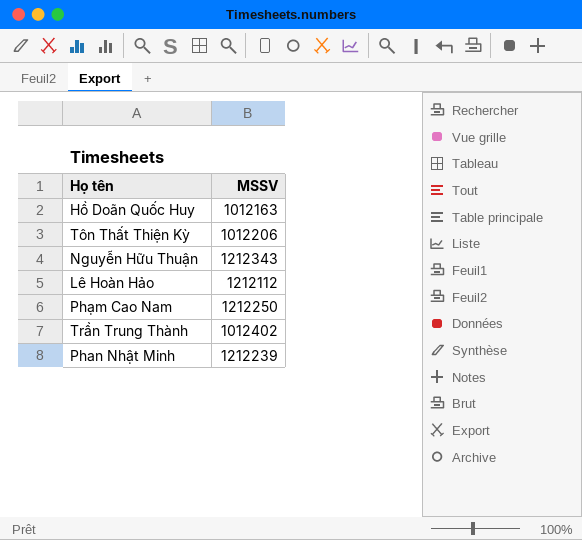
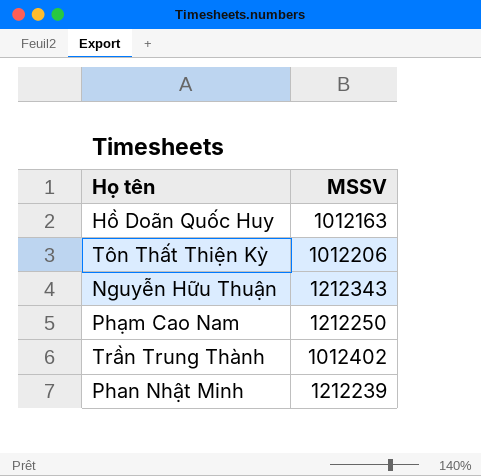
row Lê Hoàn Hảo: 1212112 -> none

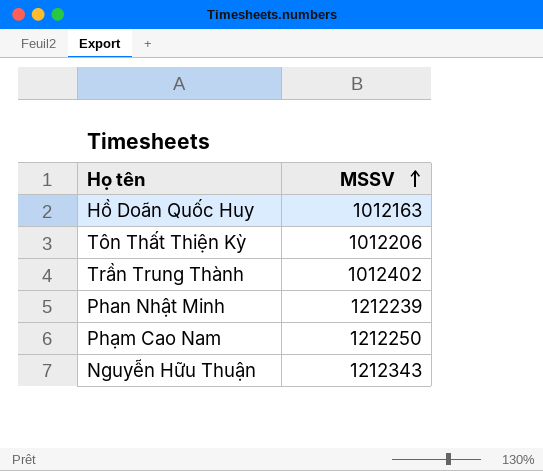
row order: none -> MSSV ascending

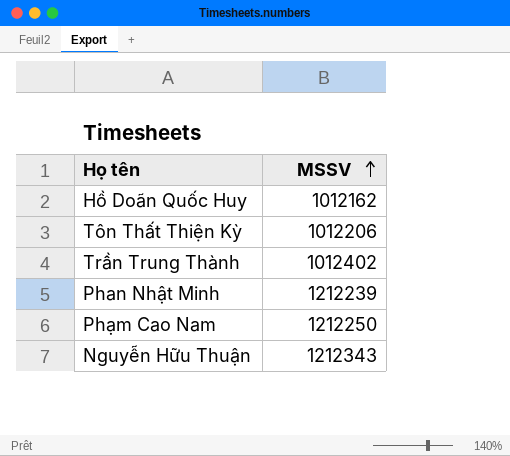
Hồ Doãn Quốc Huy | MSSV: 1012163 -> 1012162

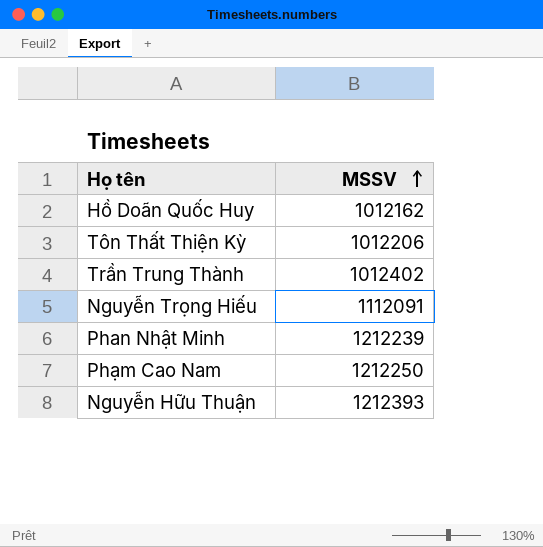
row Nguyễn Trọng Hiếu: none -> 1112091
Nguyễn Hữu Thuận | MSSV: 1212343 -> 1212393

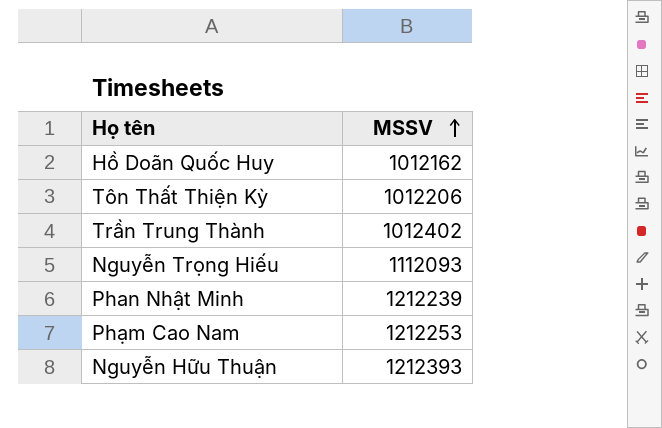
Nguyễn Trọng Hiếu | MSSV: 1112091 -> 1112093
Phạm Cao Nam | MSSV: 1212250 -> 1212253

